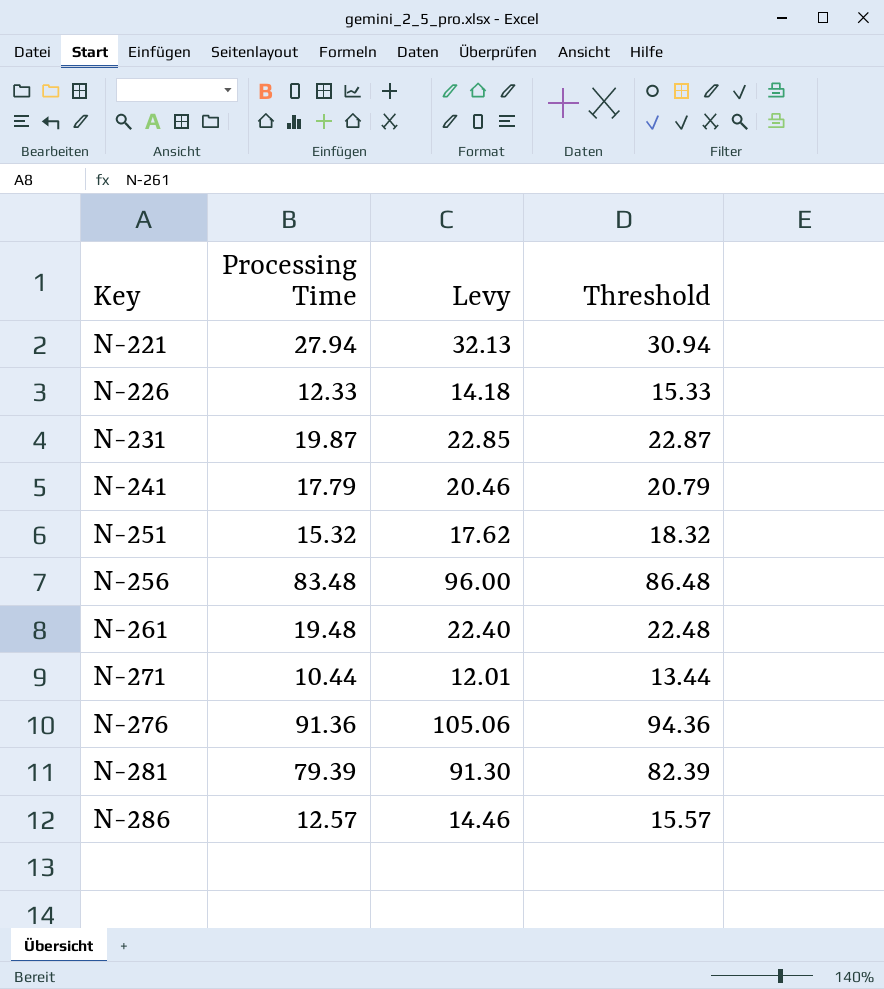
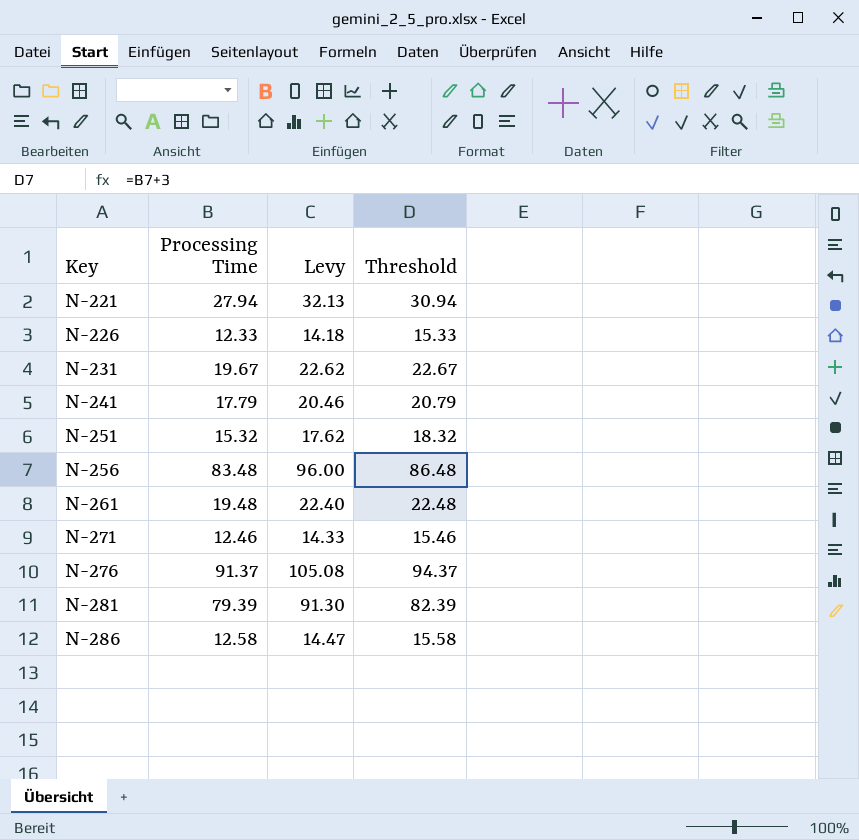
N-231 | Processing Time: 19.87 -> 19.67
N-231 | Levy: 22.85 -> 22.62
N-231 | Threshold: 22.87 -> 22.67
N-271 | Processing Time: 10.44 -> 12.46
N-271 | Levy: 12.01 -> 14.33
N-271 | Threshold: 13.44 -> 15.46
N-276 | Processing Time: 91.36 -> 91.37
N-276 | Levy: 105.06 -> 105.08
N-276 | Threshold: 94.36 -> 94.37
N-286 | Processing Time: 12.57 -> 12.58
N-286 | Levy: 14.46 -> 14.47
N-286 | Threshold: 15.57 -> 15.58

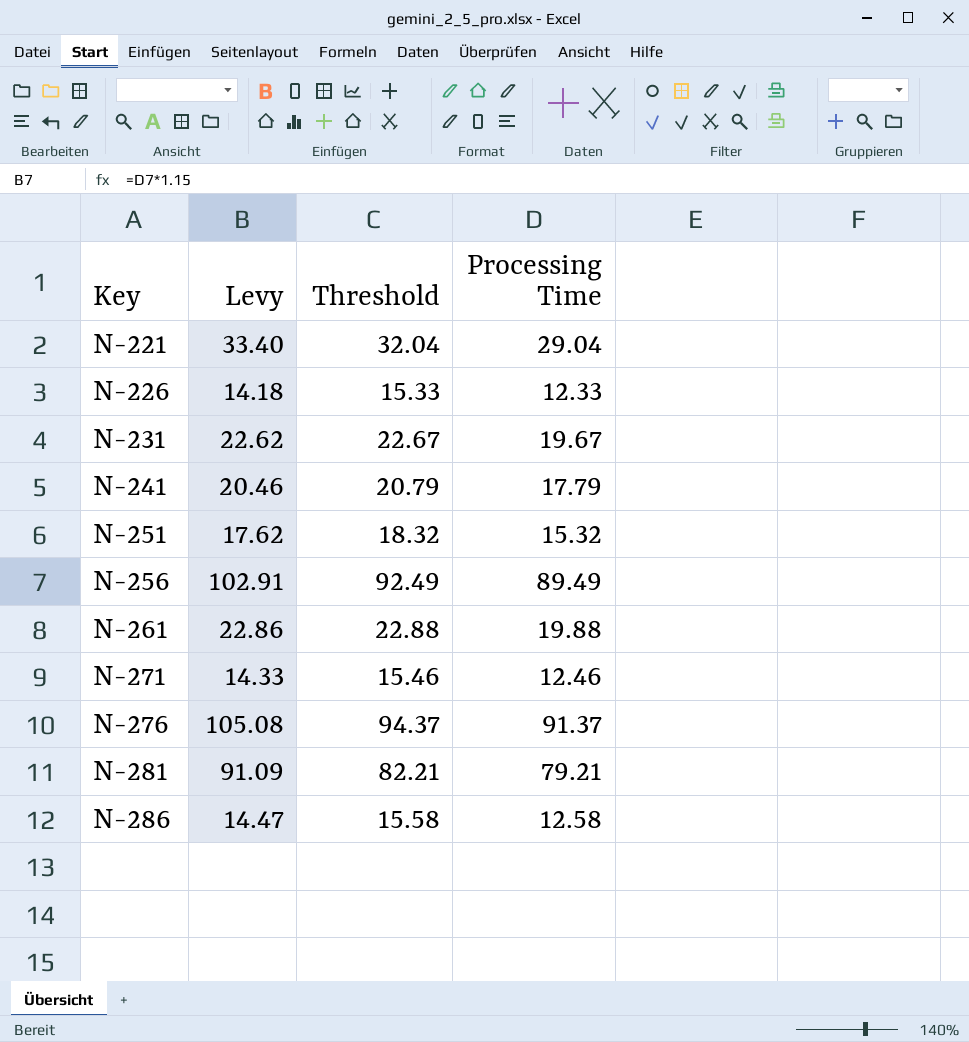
column Processing Time | position: 2 -> 4
N-221 | Levy: 32.13 -> 33.40
N-221 | Threshold: 30.94 -> 32.04
N-221 | Processing Time: 27.94 -> 29.04
N-256 | Levy: 96.00 -> 102.91
N-256 | Threshold: 86.48 -> 92.49
N-256 | Processing Time: 83.48 -> 89.49
N-261 | Levy: 22.40 -> 22.86
N-261 | Threshold: 22.48 -> 22.88
N-261 | Processing Time: 19.48 -> 19.88
N-281 | Levy: 91.30 -> 91.09
N-281 | Threshold: 82.39 -> 82.21
N-281 | Processing Time: 79.39 -> 79.21

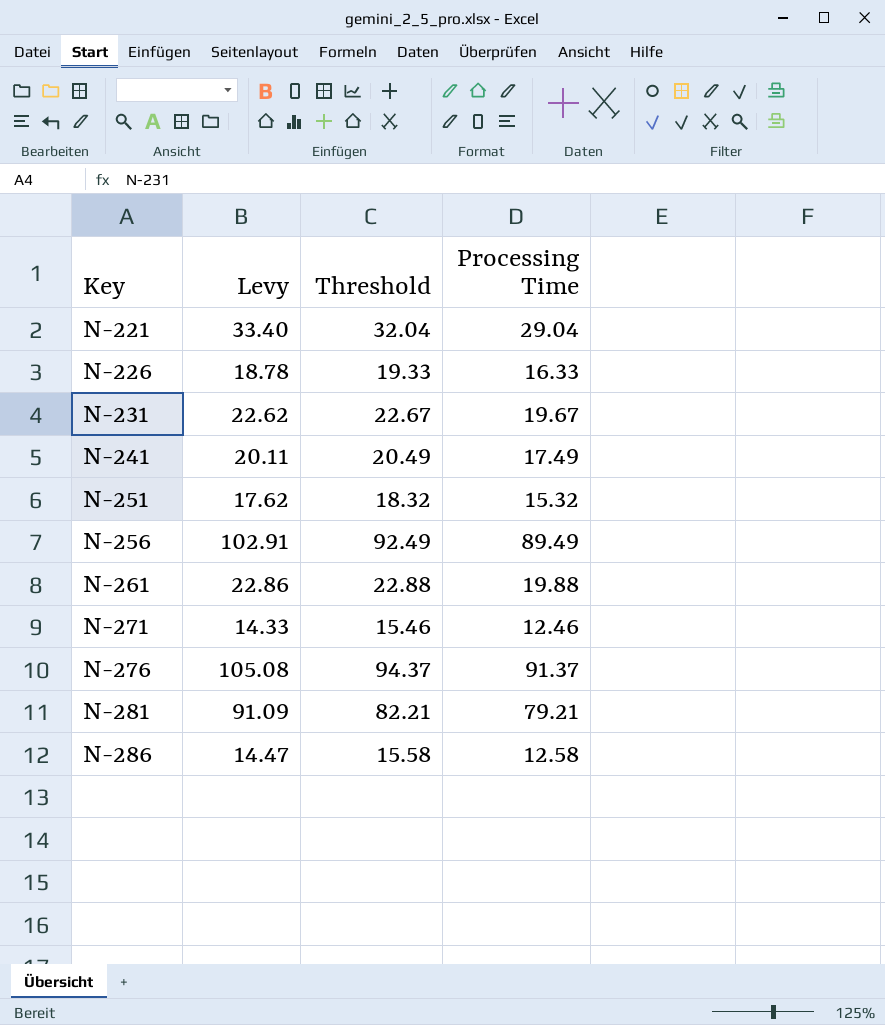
N-226 | Levy: 14.18 -> 18.78
N-226 | Threshold: 15.33 -> 19.33
N-226 | Processing Time: 12.33 -> 16.33
N-241 | Levy: 20.46 -> 20.11
N-241 | Threshold: 20.79 -> 20.49
N-241 | Processing Time: 17.79 -> 17.49

